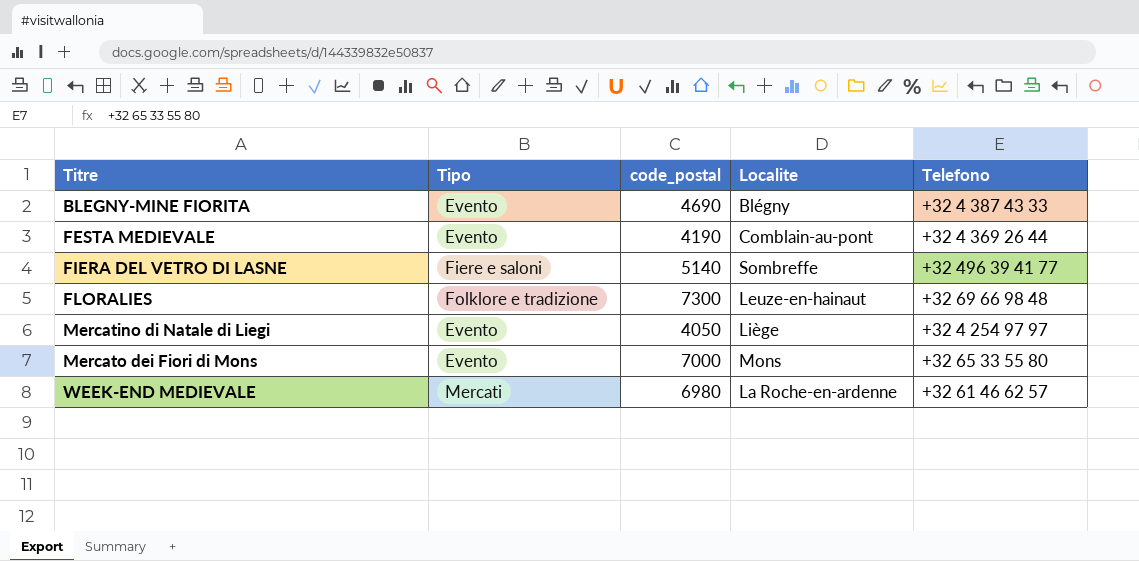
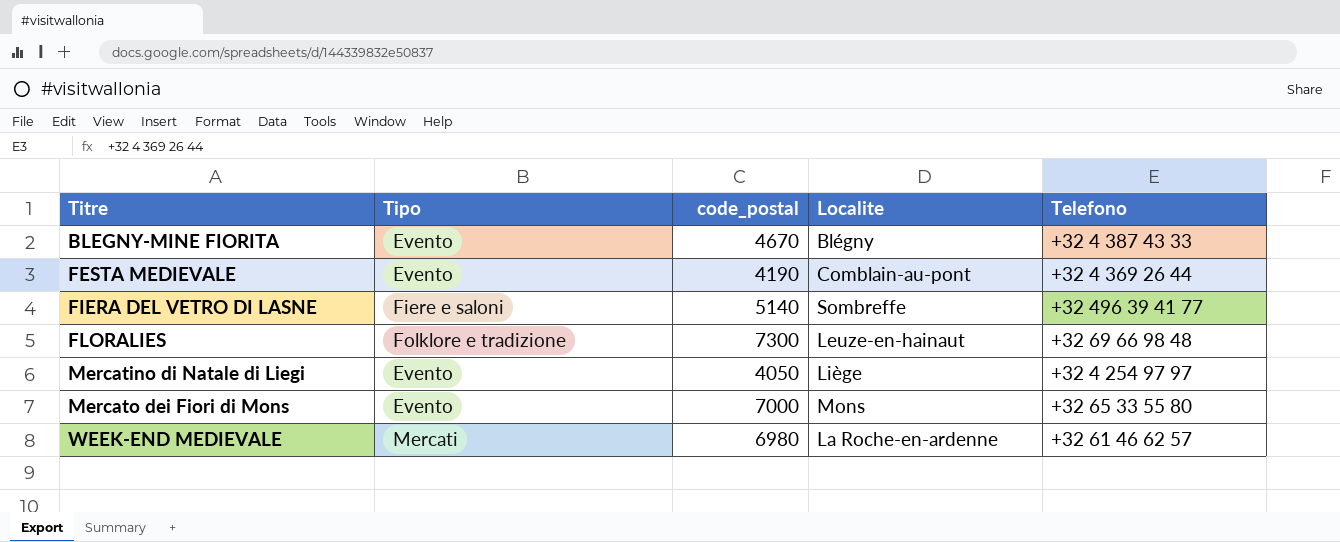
BLEGNY-MINE FIORITA | code_postal: 4690 -> 4670

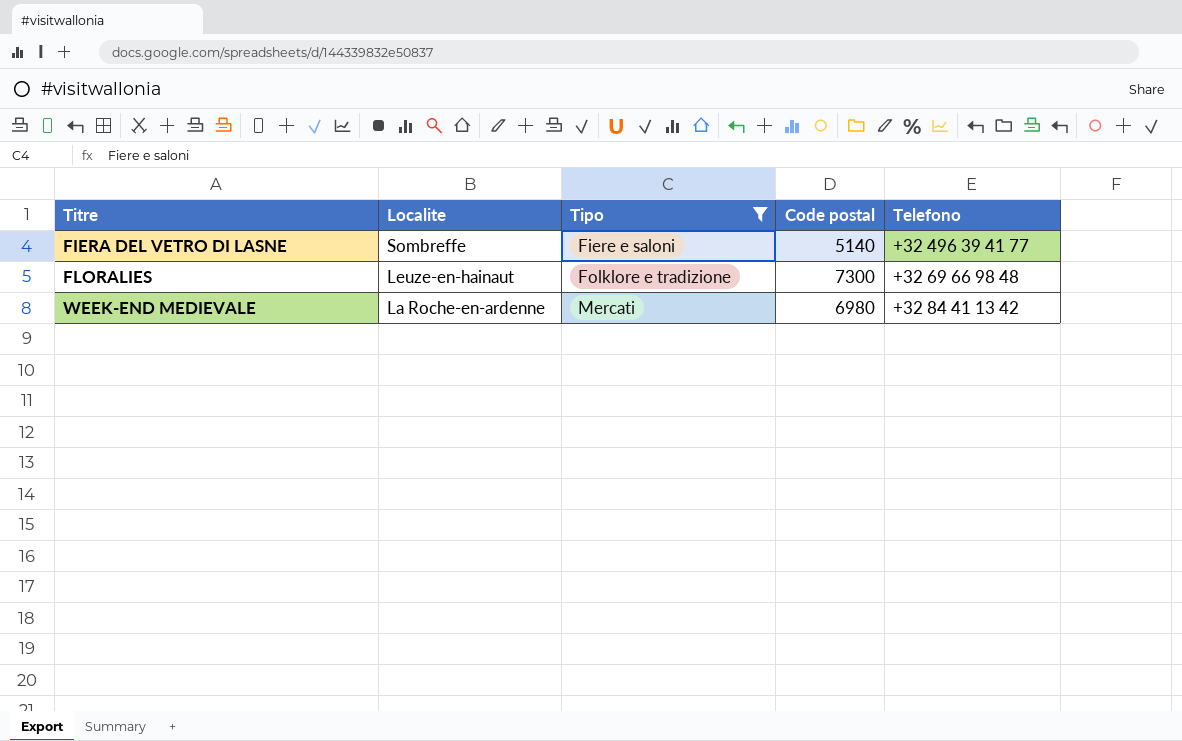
filter: none -> Tipo != Evento
column Localite | position: 4 -> 2
column name: code_postal -> Code postal
WEEK-END MEDIEVALE | Telefono: +32 61 46 62 57 -> +32 84 41 13 42

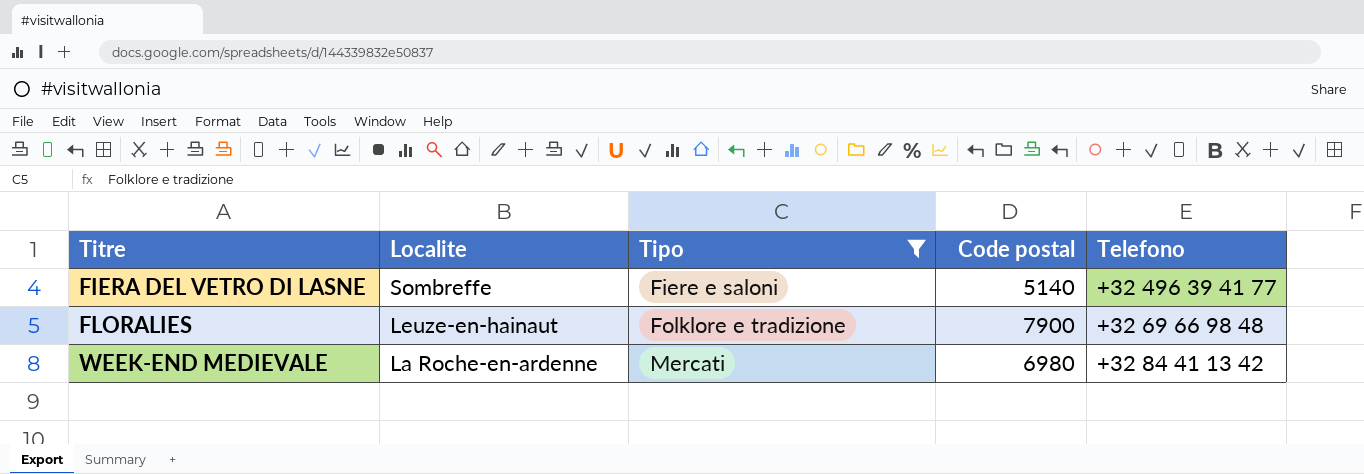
FLORALIES | Code postal: 7300 -> 7900

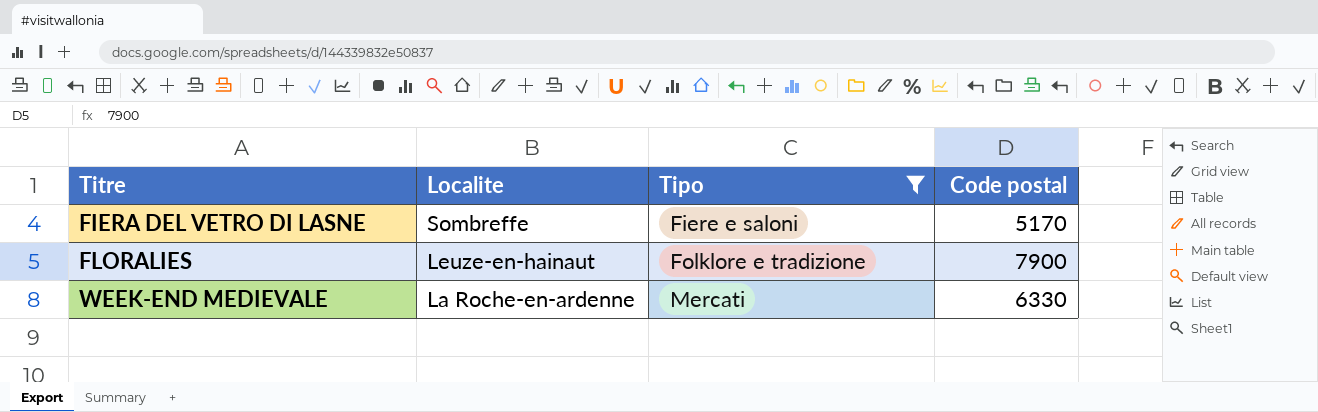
column Telefono | position: 5 -> none
FIERA DEL VETRO DI LASNE | Code postal: 5140 -> 5170
WEEK-END MEDIEVALE | Code postal: 6980 -> 6330

